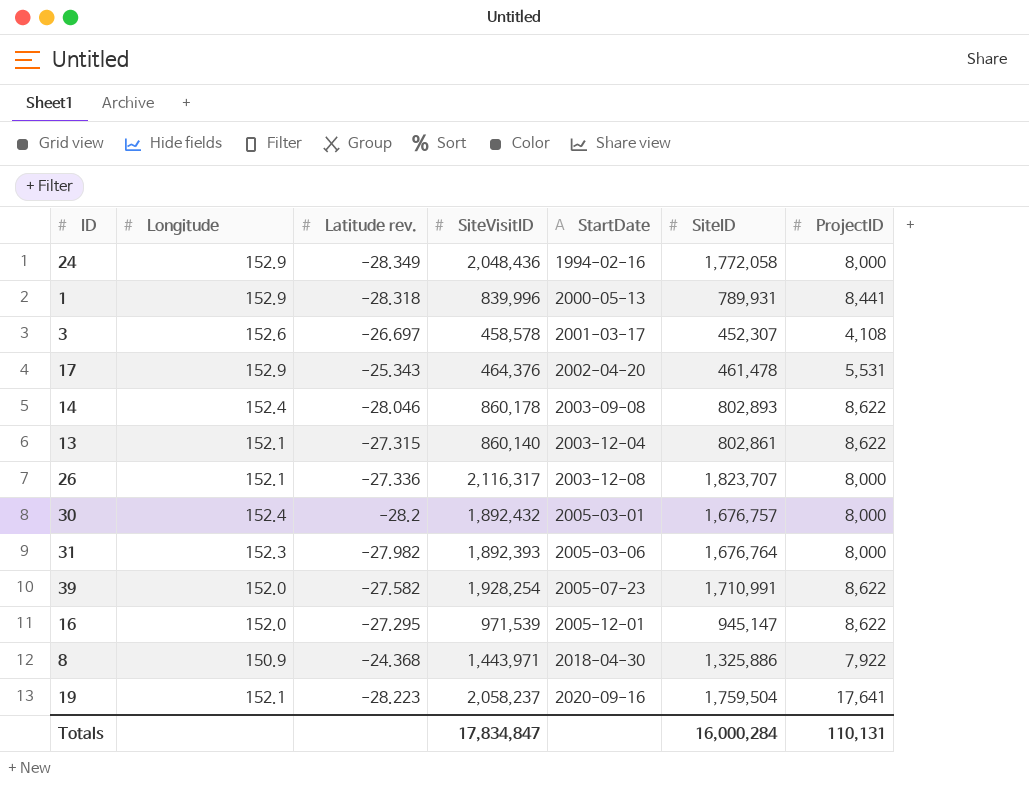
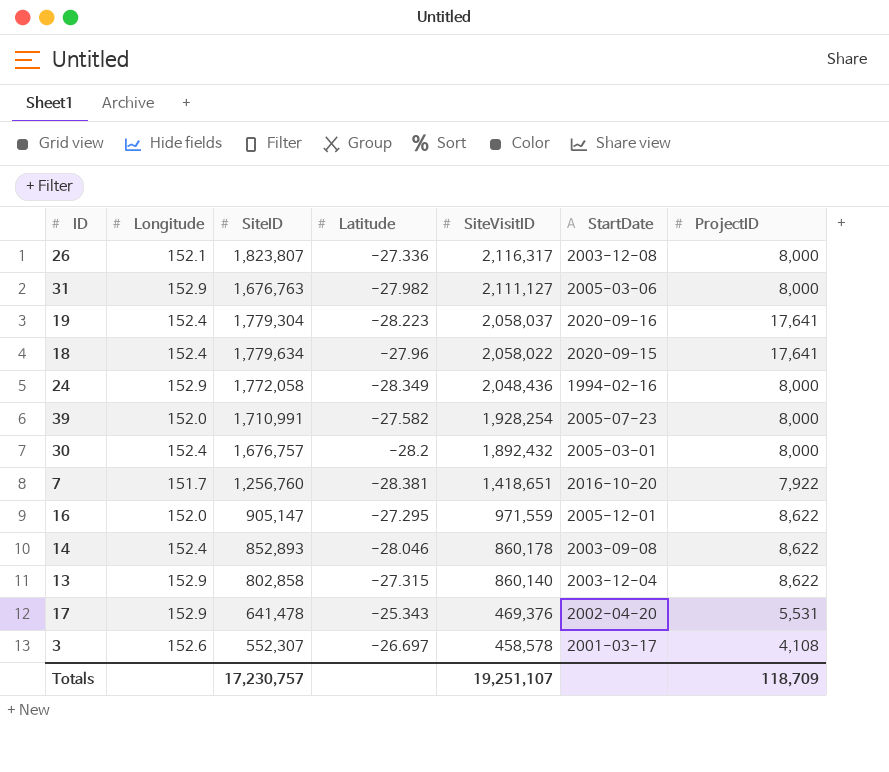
row order: StartDate ascending -> SiteVisitID descending
column SiteID | position: 6 -> 3
column name: Latitude rev. -> Latitude
row 1: 152.9 | -28.318 | 839,996 | 2000-05-13 | 789,931 | 8,441 -> none
row 8: 150.9 | -24.368 | 1,443,971 | 2018-04-30 | 1,325,886 | 7,922 -> none
26 | SiteID: 1,823,707 -> 1,823,807
31 | Longitude: 152.3 -> 152.9
31 | SiteID: 1,676,764 -> 1,676,763
31 | SiteVisitID: 1,892,393 -> 2,111,127
19 | Longitude: 152.1 -> 152.4
19 | SiteID: 1,759,504 -> 1,779,304
19 | SiteVisitID: 2,058,237 -> 2,058,037
row 18: none -> 152.4 | 1,779,634 | -27.96 | 2,058,022 | 2020-09-15 | 17,641
39 | ProjectID: 8,622 -> 8,000
row 7: none -> 151.7 | 1,256,760 | -28.381 | 1,418,651 | 2016-10-20 | 7,922
16 | SiteID: 945,147 -> 905,147
16 | SiteVisitID: 971,539 -> 971,559
14 | SiteID: 802,893 -> 852,893
13 | Longitude: 152.1 -> 152.9
13 | SiteID: 802,861 -> 802,858
17 | SiteID: 461,478 -> 641,478
17 | SiteVisitID: 464,376 -> 469,376
3 | SiteID: 452,307 -> 552,307
Totals | SiteID: 16,000,284 -> 17,230,757
Totals | SiteVisitID: 17,834,847 -> 19,251,107
Totals | ProjectID: 110,131 -> 118,709

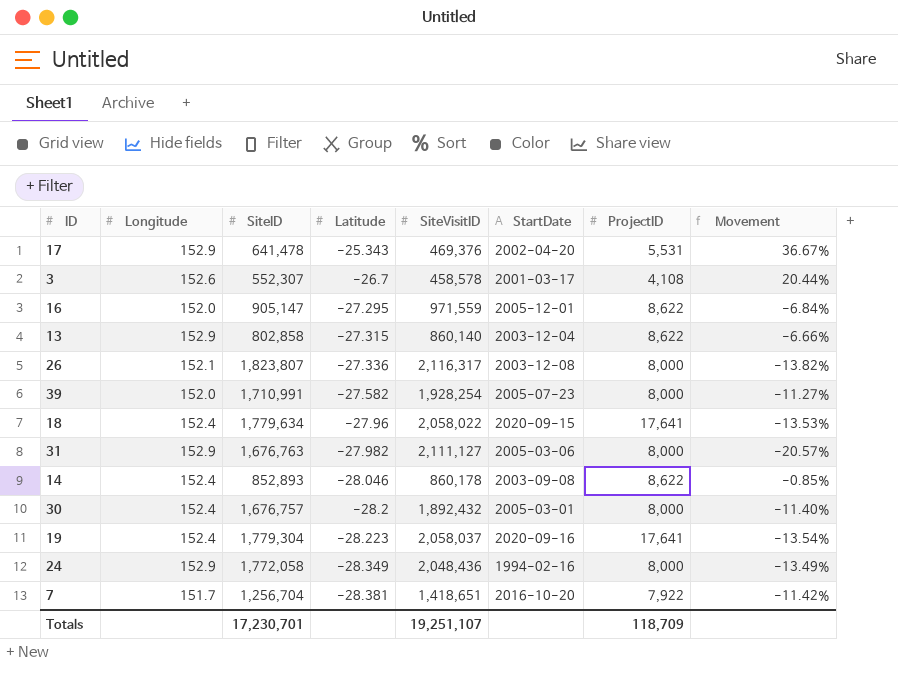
row order: SiteVisitID descending -> Latitude descending
column Movement | formula: none -> ([SiteID] - [SiteVisitID]) / [SiteVisitID]
3 | Latitude: -26.697 -> -26.7
7 | SiteID: 1,256,760 -> 1,256,704
Totals | SiteID: 17,230,757 -> 17,230,701

